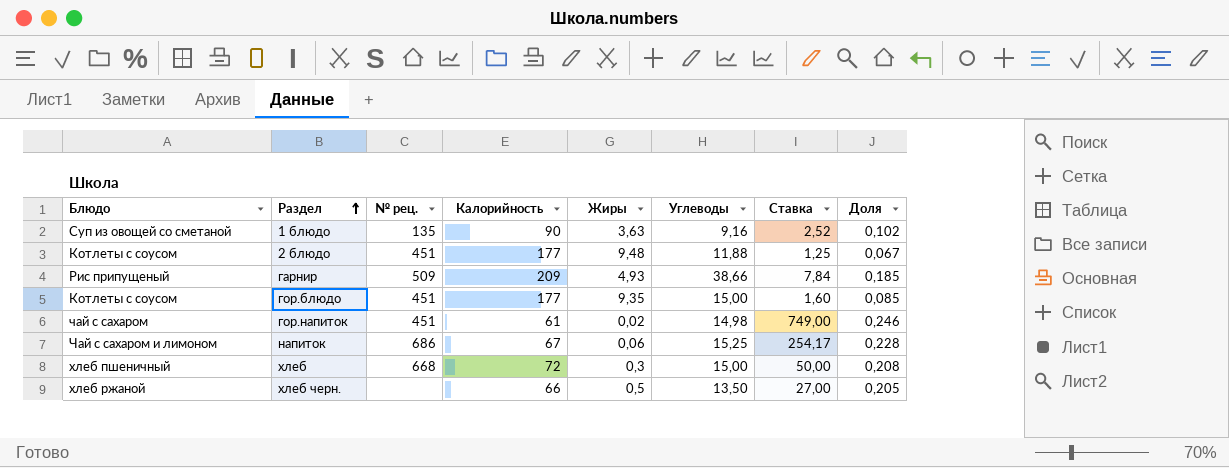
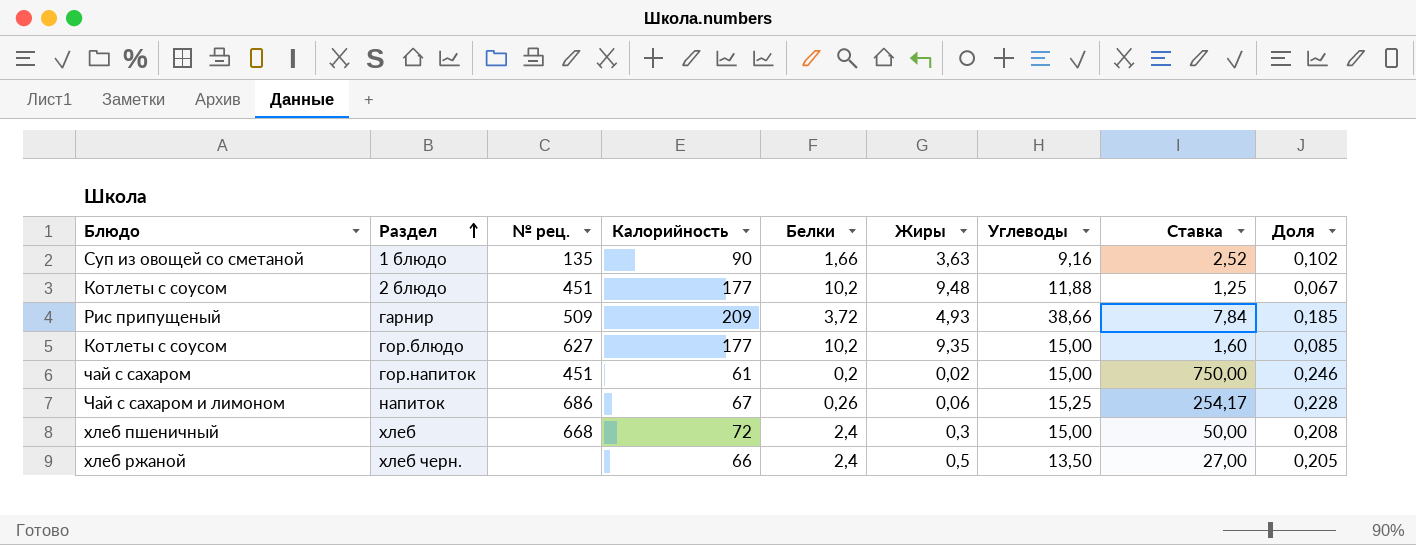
column Белки | position: none -> 5
гор.блюдо | № рец.: 451 -> 627
гор.напиток | Углеводы: 14,98 -> 15,00
гор.напиток | Ставка: 749,00 -> 750,00

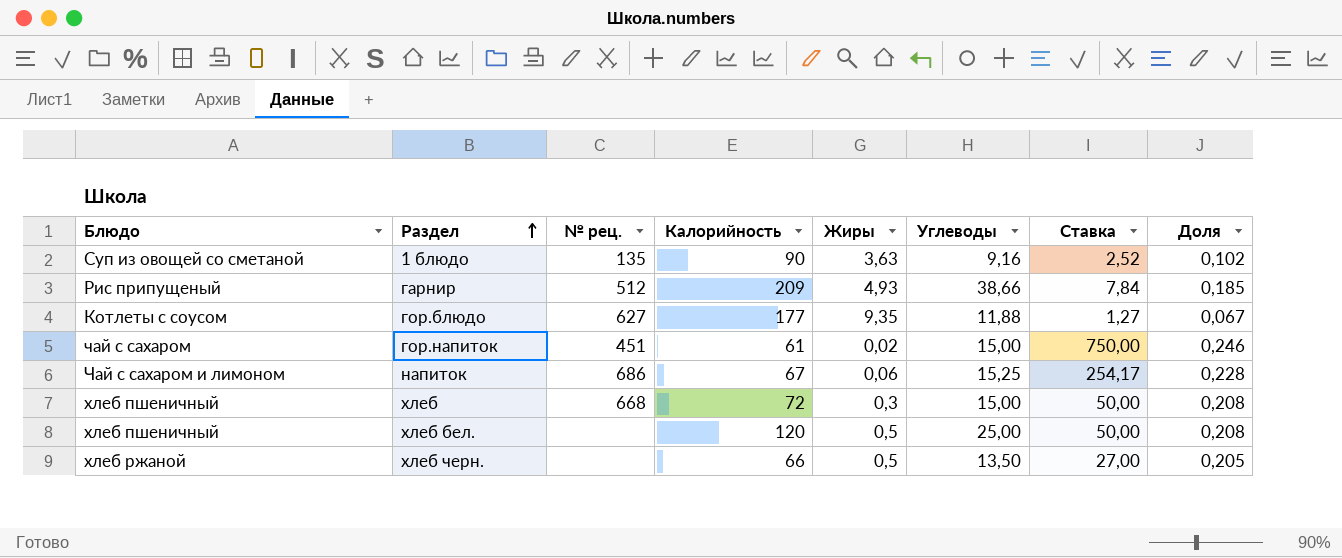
column Белки | position: 5 -> none
row 2 блюдо: Котлеты с соусом | 451 | 177 | 10,2 | 9,48 | 11,88 | 1,25 | 0,067 -> none
гарнир | № рец.: 509 -> 512
гор.блюдо | Углеводы: 15,00 -> 11,88
гор.блюдо | Ставка: 1,60 -> 1,27
гор.блюдо | Доля: 0,085 -> 0,067
row хлеб бел.: none -> хлеб пшеничный | none | 120 | 0,5 | 25,00 | 50,00 | 0,208

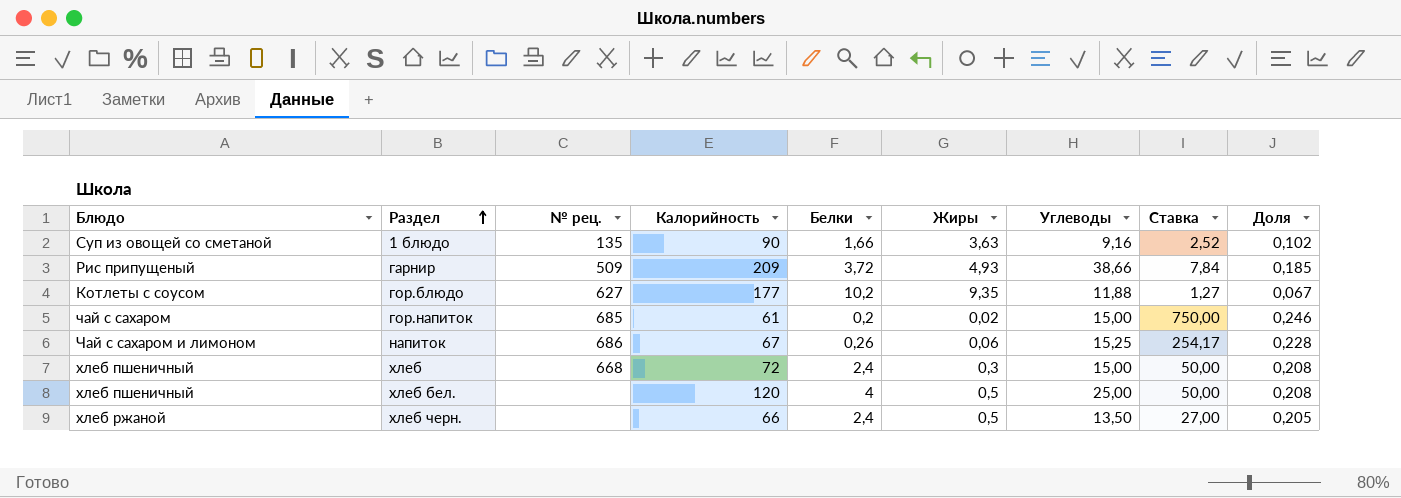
column Белки | position: none -> 5
гарнир | № рец.: 512 -> 509
гор.напиток | № рец.: 451 -> 685

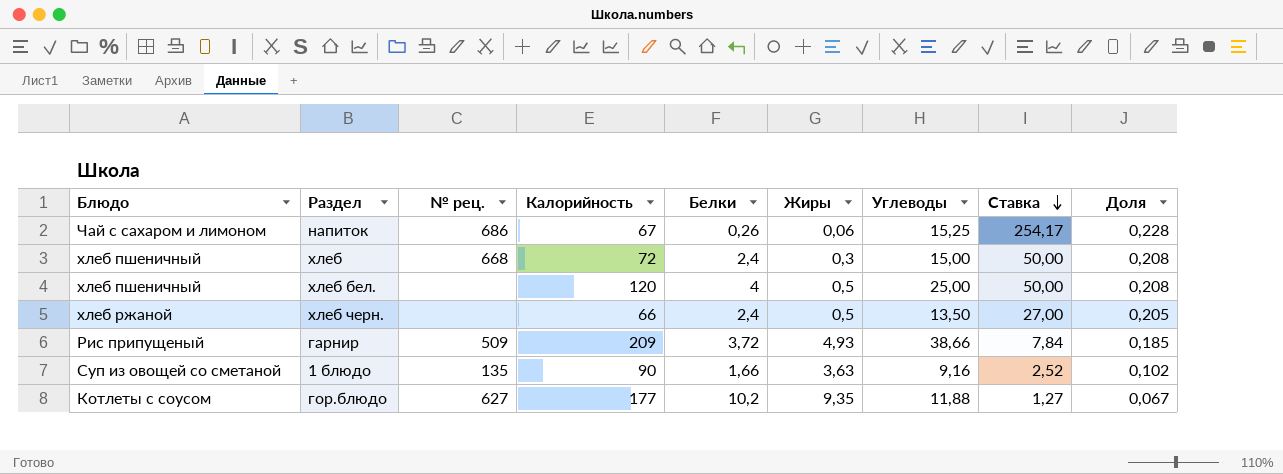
row order: Раздел ascending -> Ставка descending
row гор.напиток: чай с сахаром | 685 | 61 | 0,2 | 0,02 | 15,00 | 750,00 | 0,246 -> none

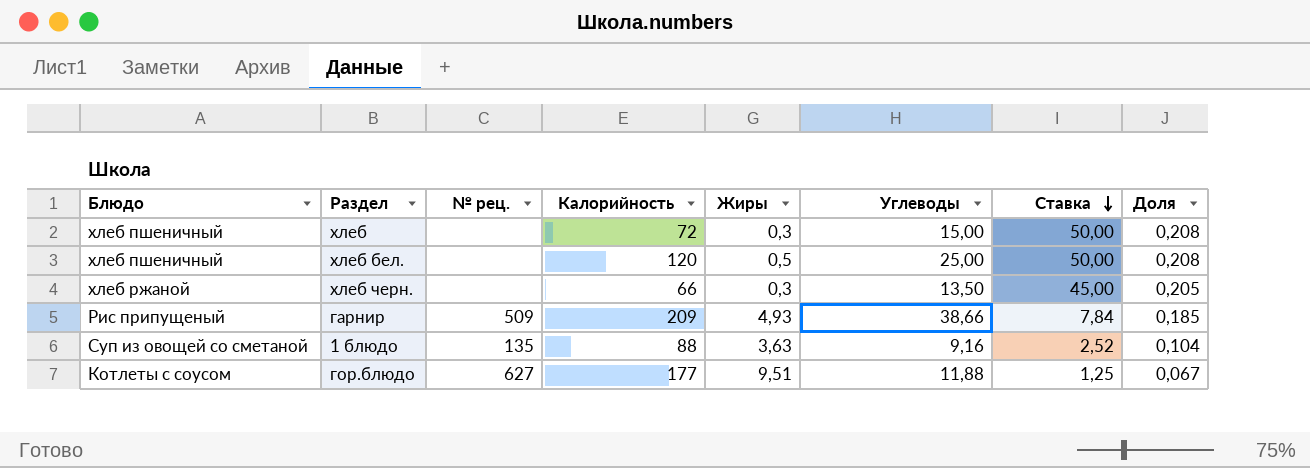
column Белки | position: 5 -> none
row напиток: Чай с сахаром и лимоном | 686 | 67 | 0,26 | 0,06 | 15,25 | 254,17 | 0,228 -> none
хлеб | № рец.: 668 -> none
хлеб черн. | Жиры: 0,5 -> 0,3
хлеб черн. | Ставка: 27,00 -> 45,00
1 блюдо | Калорийность: 90 -> 88
1 блюдо | Доля: 0,102 -> 0,104
гор.блюдо | Жиры: 9,35 -> 9,51
гор.блюдо | Ставка: 1,27 -> 1,25

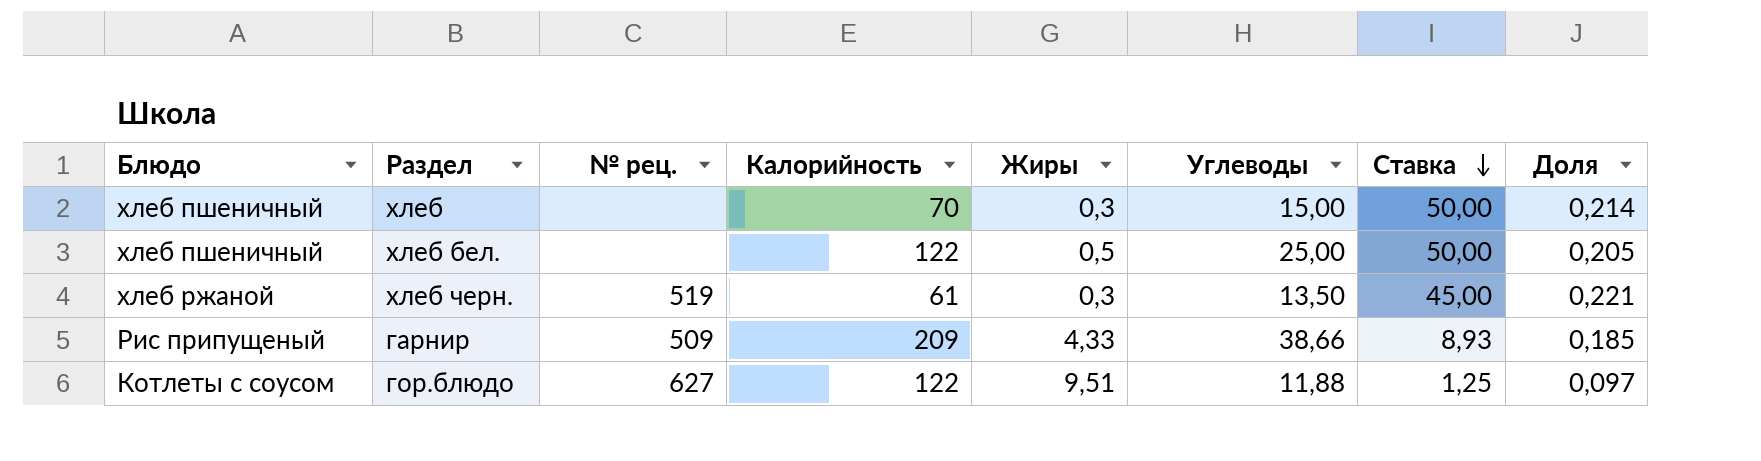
row 1 блюдо: Суп из овощей со сметаной | 135 | 88 | 3,63 | 9,16 | 2,52 | 0,104 -> none
хлеб | Калорийность: 72 -> 70
хлеб | Доля: 0,208 -> 0,214
хлеб бел. | Калорийность: 120 -> 122
хлеб бел. | Доля: 0,208 -> 0,205
хлеб черн. | № рец.: none -> 519
хлеб черн. | Калорийность: 66 -> 61
хлеб черн. | Доля: 0,205 -> 0,221
гарнир | Жиры: 4,93 -> 4,33
гарнир | Ставка: 7,84 -> 8,93
гор.блюдо | Калорийность: 177 -> 122
гор.блюдо | Доля: 0,067 -> 0,097

